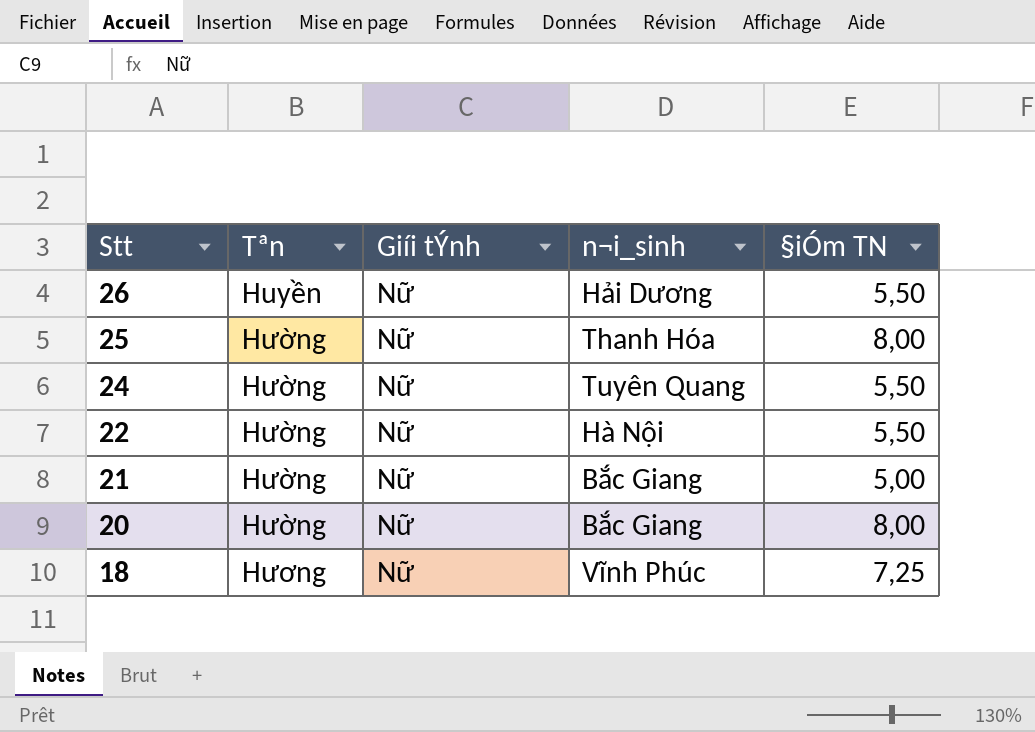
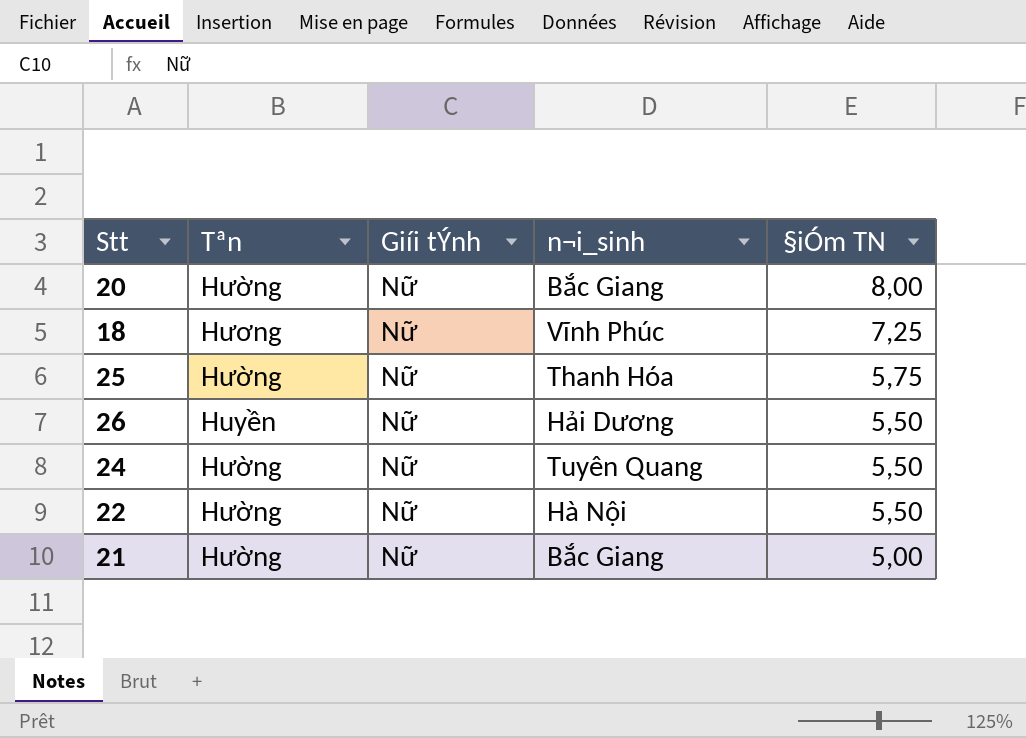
row order: Stt descending -> §iÓm TN descending
25 | §iÓm TN: 8,00 -> 5,75

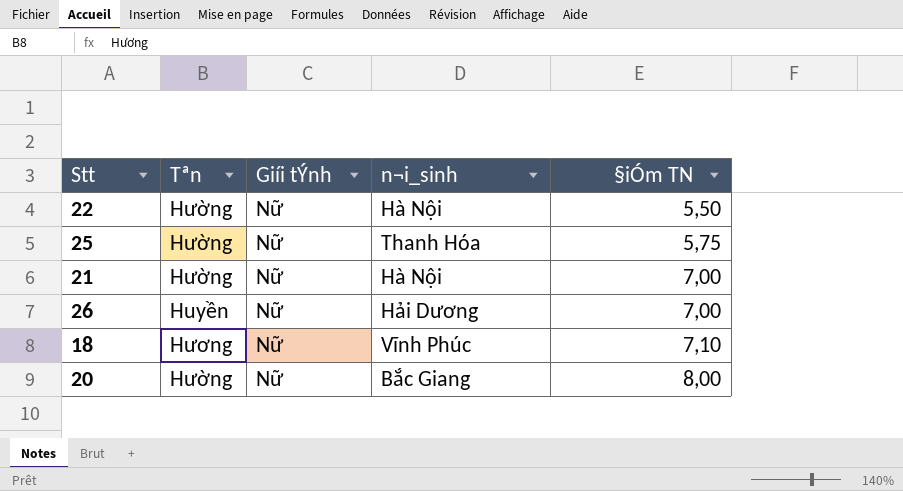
row order: §iÓm TN descending -> §iÓm TN ascending
row 24: Hường | Nữ | Tuyên Quang | 5,50 -> none
21 | n¬i_sinh: Bắc Giang -> Hà Nội
21 | §iÓm TN: 5,00 -> 7,00
26 | §iÓm TN: 5,50 -> 7,00
18 | §iÓm TN: 7,25 -> 7,10

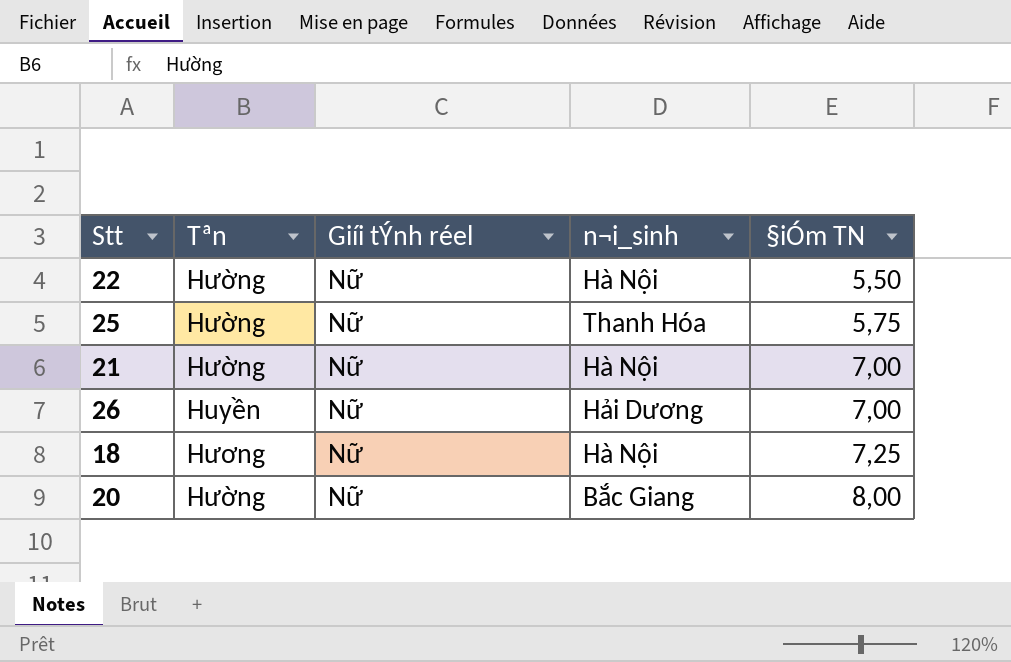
column name: Giíi tÝnh -> Giíi tÝnh réel
18 | n¬i_sinh: Vĩnh Phúc -> Hà Nội
18 | §iÓm TN: 7,10 -> 7,25

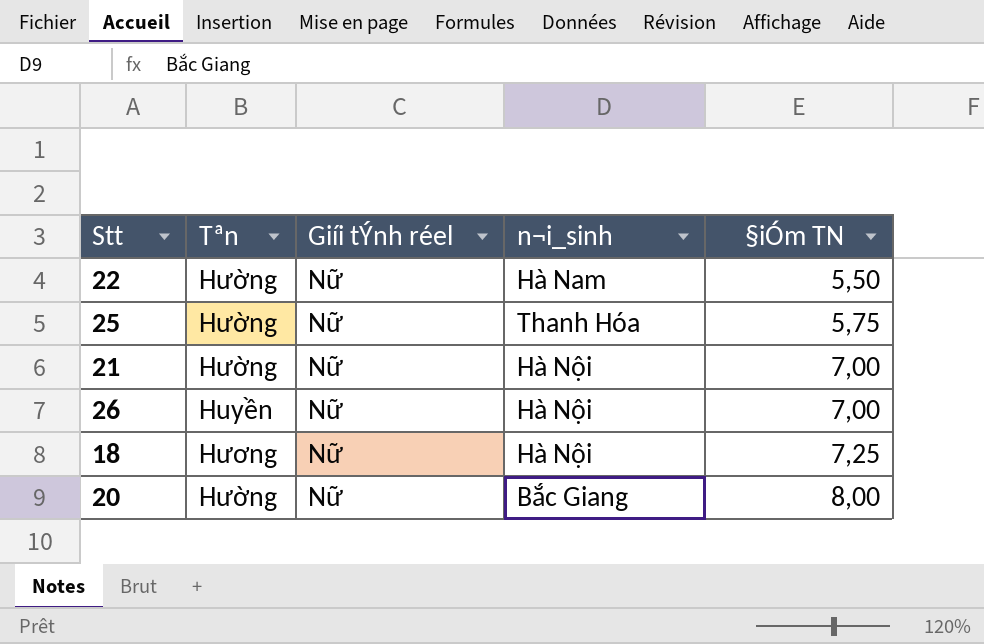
22 | n¬i_sinh: Hà Nội -> Hà Nam
26 | n¬i_sinh: Hải Dương -> Hà Nội

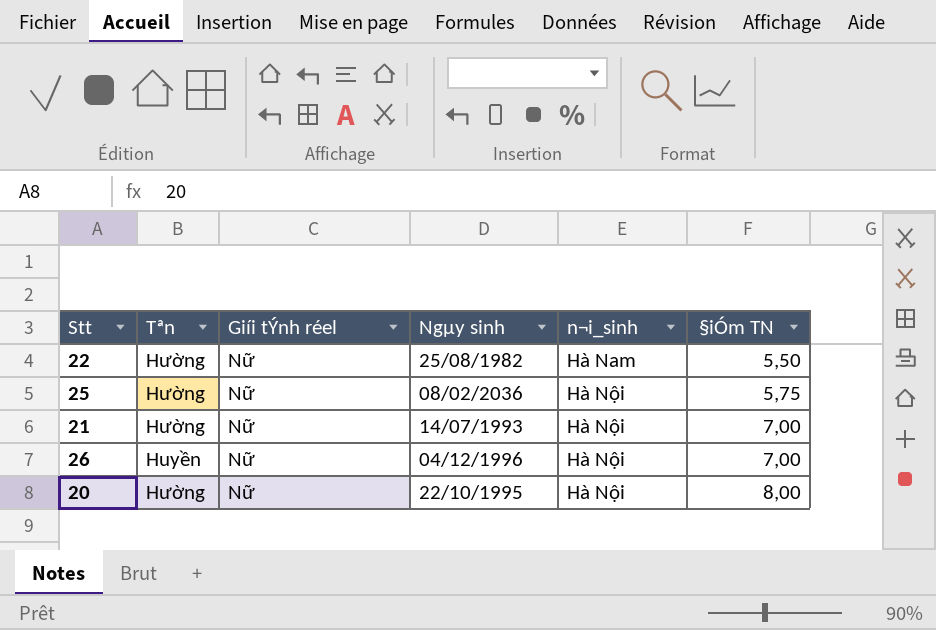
column Ngµy sinh | position: none -> 4
row 18: Hương | Nữ | Hà Nội | 7,25 -> none
25 | n¬i_sinh: Thanh Hóa -> Hà Nội
20 | n¬i_sinh: Bắc Giang -> Hà Nội

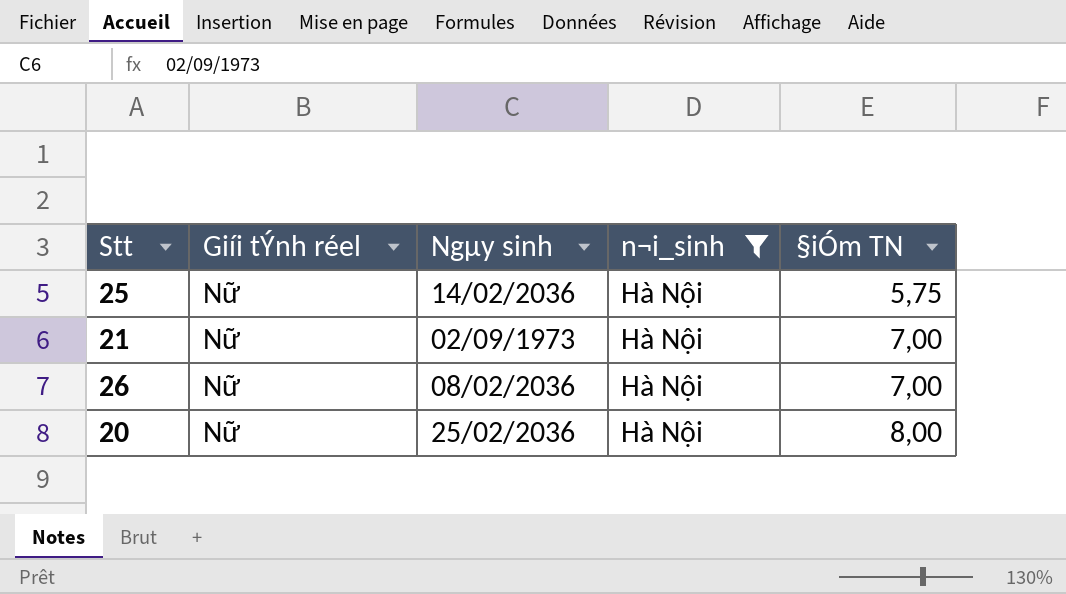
filter: none -> n¬i_sinh = Hà Nội
column Tªn | position: 2 -> none
25 | Ngµy sinh: 08/02/2036 -> 14/02/2036
21 | Ngµy sinh: 14/07/1993 -> 02/09/1973
26 | Ngµy sinh: 04/12/1996 -> 08/02/2036
20 | Ngµy sinh: 22/10/1995 -> 25/02/2036

